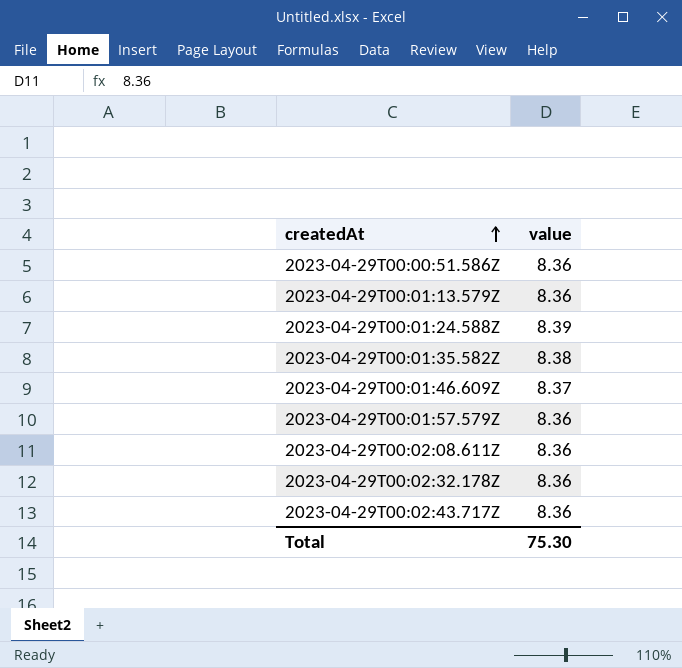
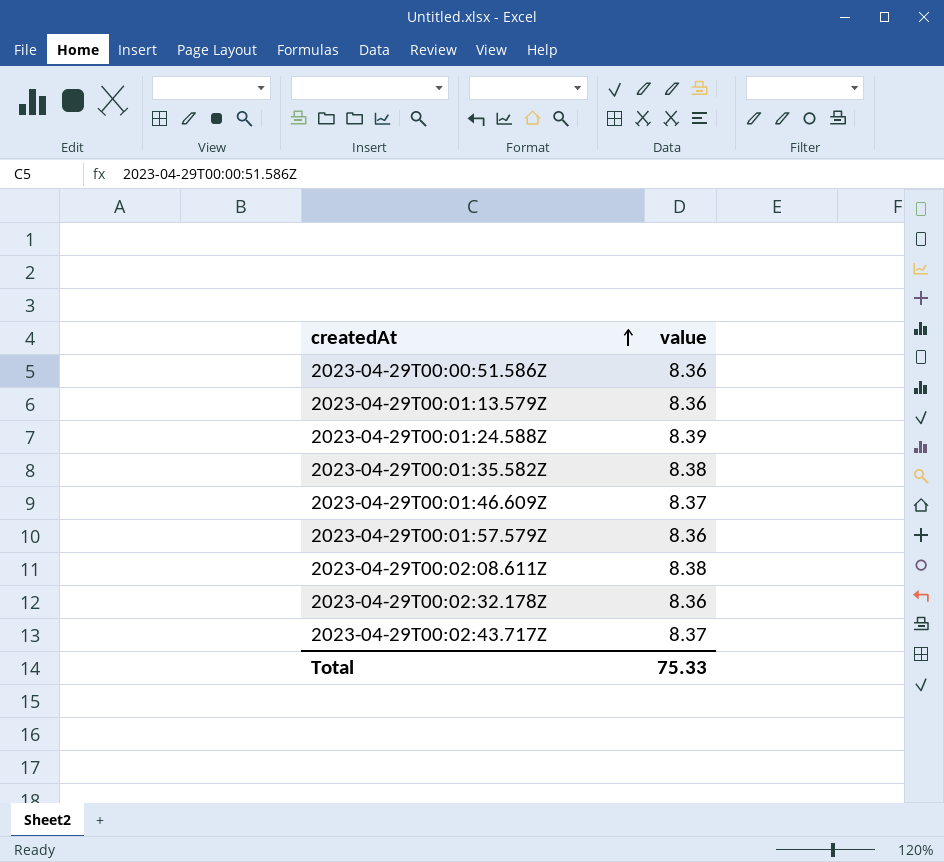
2023-04-29T00:02:08.611Z | value: 8.36 -> 8.38
2023-04-29T00:02:43.717Z | value: 8.36 -> 8.37
Total | value: 75.30 -> 75.33

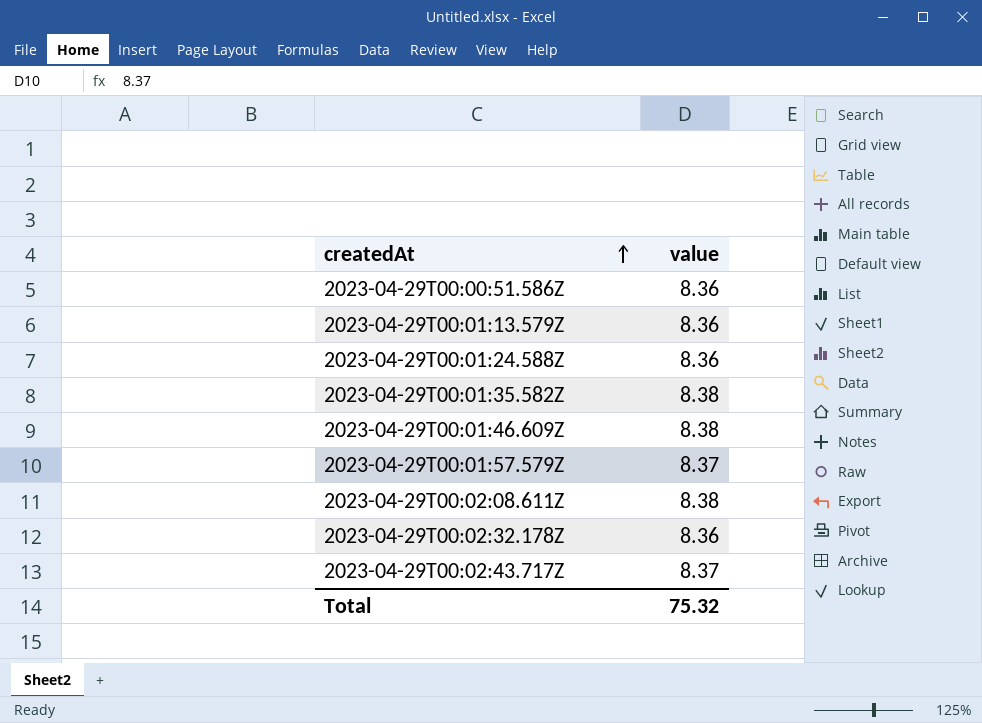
2023-04-29T00:01:24.588Z | value: 8.39 -> 8.36
2023-04-29T00:01:46.609Z | value: 8.37 -> 8.38
2023-04-29T00:01:57.579Z | value: 8.36 -> 8.37
Total | value: 75.33 -> 75.32

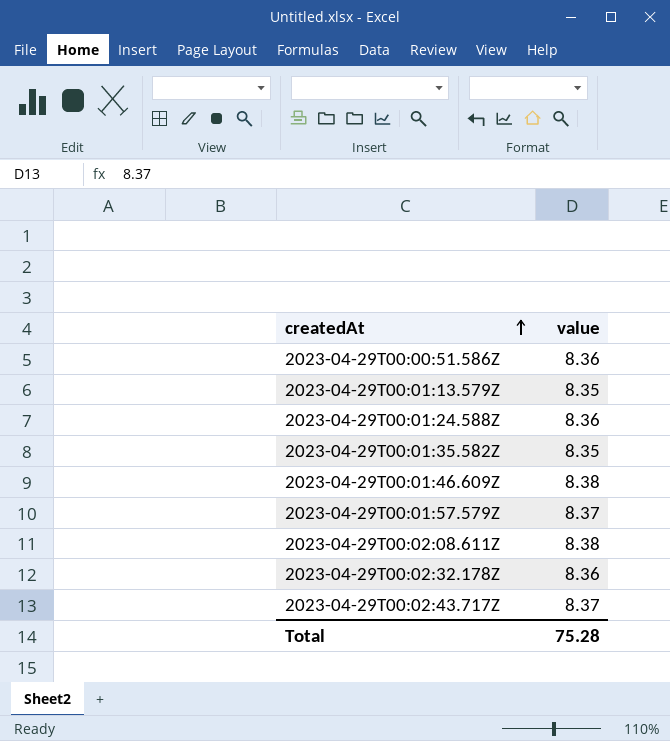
2023-04-29T00:01:13.579Z | value: 8.36 -> 8.35
2023-04-29T00:01:35.582Z | value: 8.38 -> 8.35
Total | value: 75.32 -> 75.28

